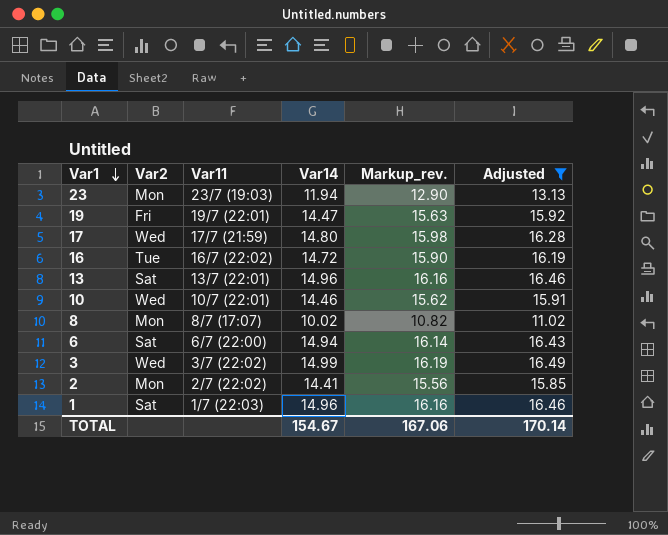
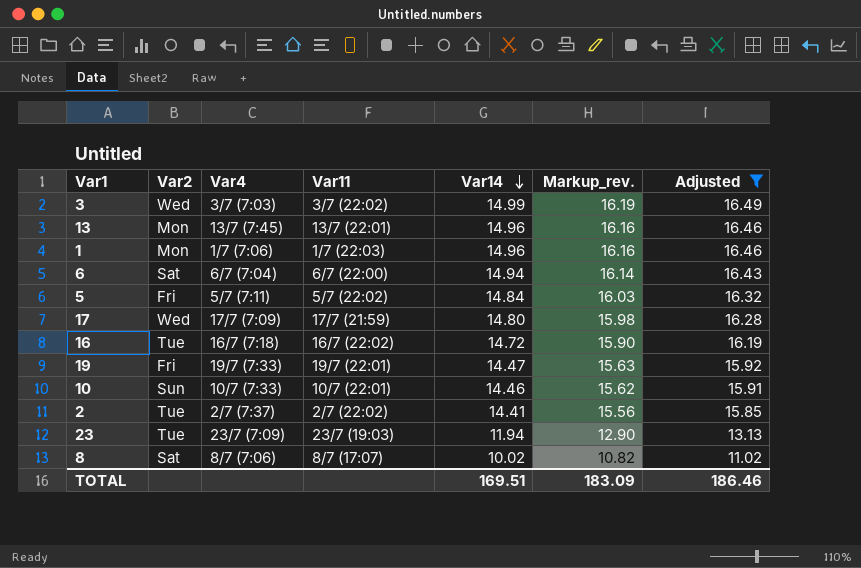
row order: Var1 descending -> Var14 descending
column Var4 | position: none -> 3
13 | Var2: Sat -> Mon
1 | Var2: Sat -> Mon
row 5: none -> Fri | 5/7 (7:11) | 5/7 (22:02) | 14.84 | 16.03 | 16.32
10 | Var2: Wed -> Sun
2 | Var2: Mon -> Tue
23 | Var2: Mon -> Tue
8 | Var2: Mon -> Sat
TOTAL | Var14: 154.67 -> 169.51
TOTAL | Markup_rev.: 167.06 -> 183.09
TOTAL | Adjusted: 170.14 -> 186.46

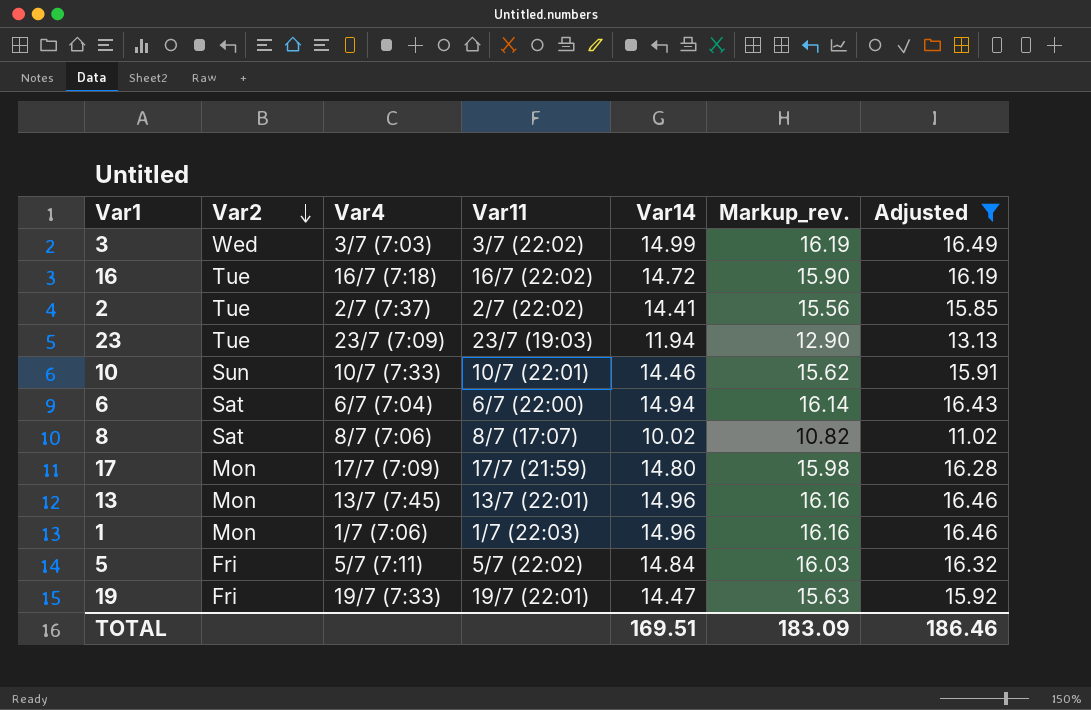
row order: Var14 descending -> Var2 descending
17 | Var2: Wed -> Mon

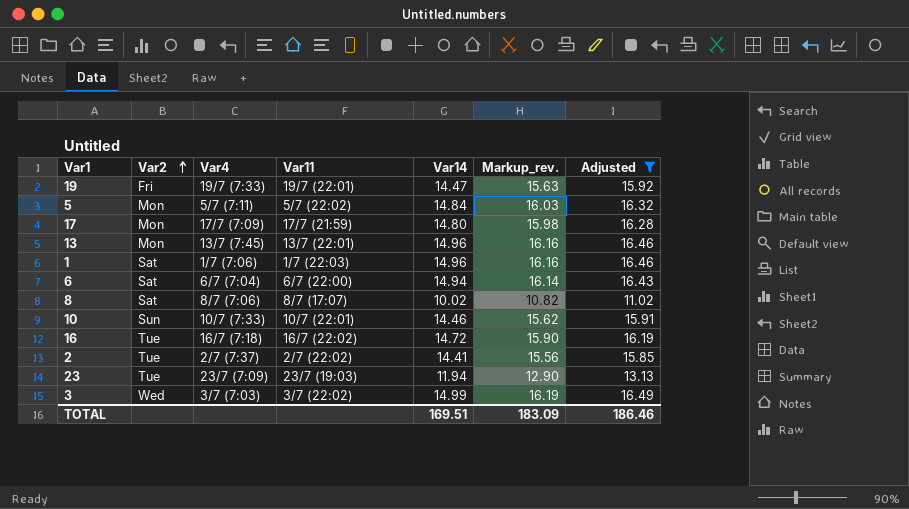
row order: Var2 descending -> Var2 ascending
5 | Var2: Fri -> Mon
1 | Var2: Mon -> Sat

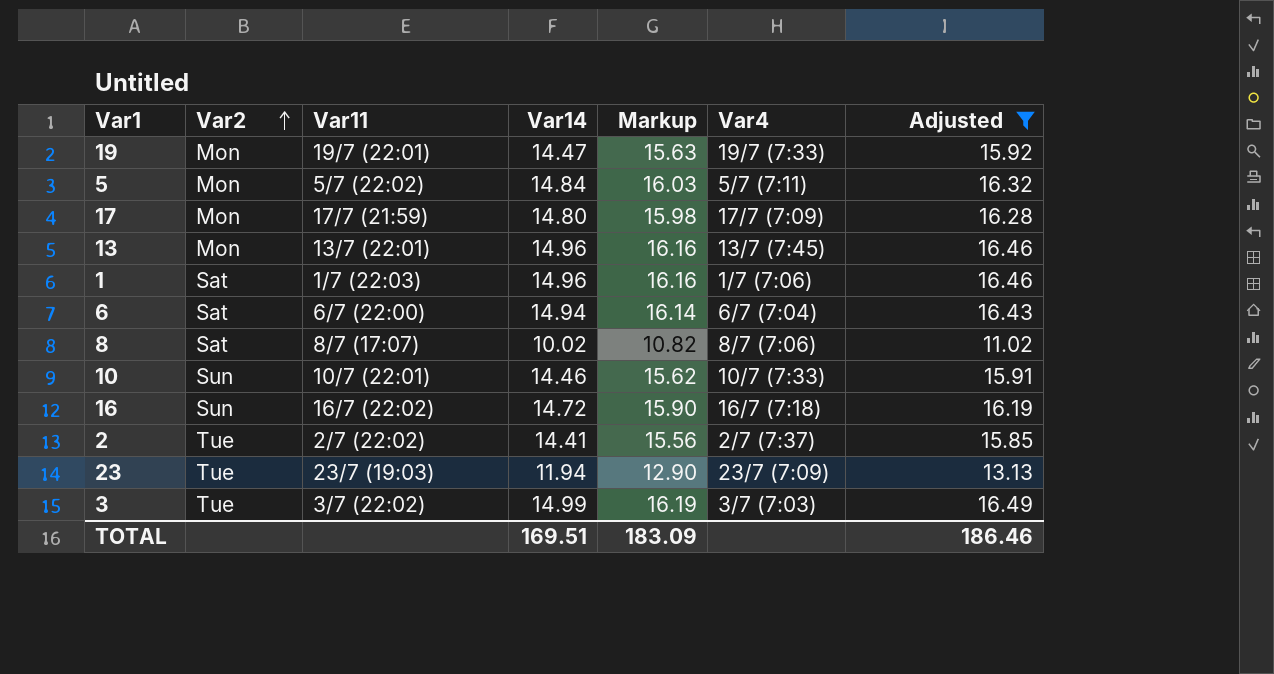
column name: Markup_rev. -> Markup
column Var4 | position: 3 -> 6
19 | Var2: Fri -> Mon
16 | Var2: Tue -> Sun
3 | Var2: Wed -> Tue

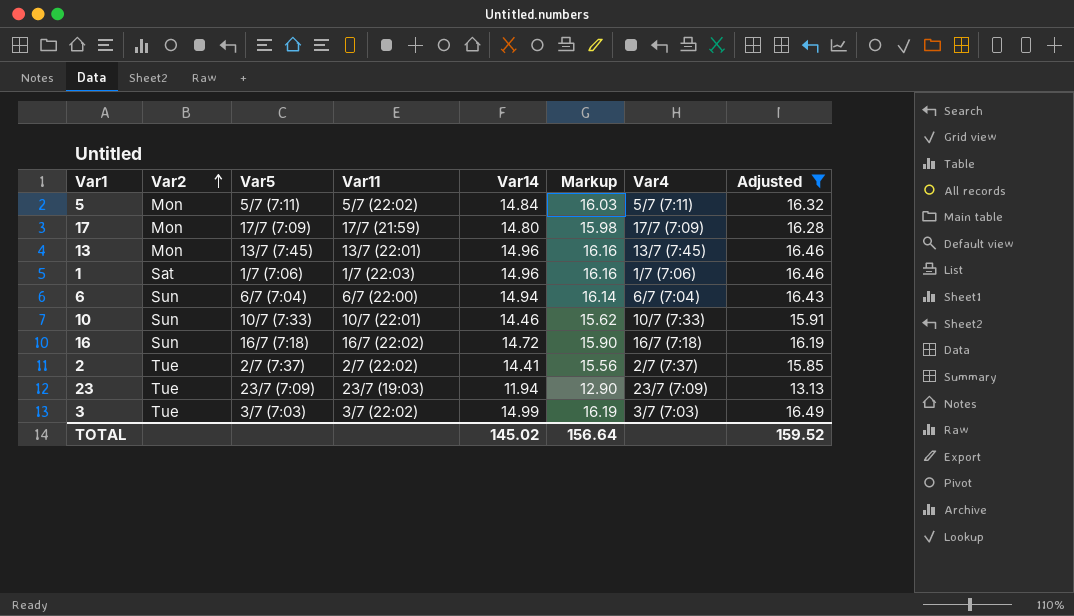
column Var5 | position: none -> 3
row 19: Mon | 19/7 (22:01) | 14.47 | 15.63 | 19/7 (7:33) | 15.92 -> none
row 8: Sat | 8/7 (17:07) | 10.02 | 10.82 | 8/7 (7:06) | 11.02 -> none
6 | Var2: Sat -> Sun
TOTAL | Var14: 169.51 -> 145.02
TOTAL | Markup: 183.09 -> 156.64
TOTAL | Adjusted: 186.46 -> 159.52

